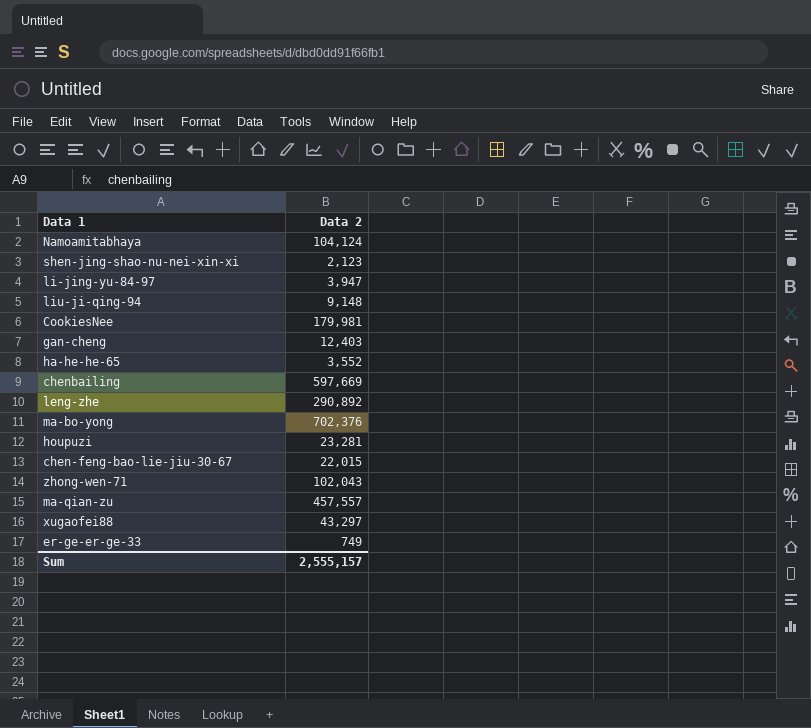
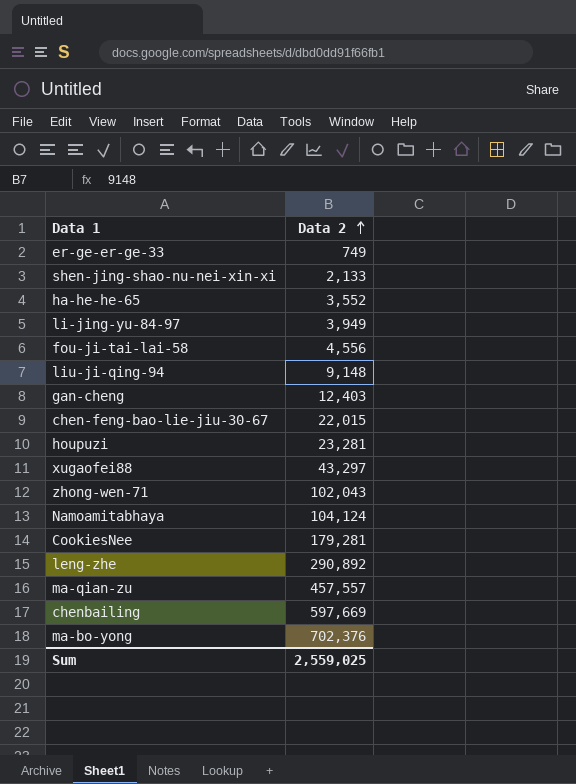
row order: none -> Data 2 ascending
shen-jing-shao-nu-nei-xin-xi | Data 2: 2,123 -> 2,133
li-jing-yu-84-97 | Data 2: 3,947 -> 3,949
row fou-ji-tai-lai-58: none -> 4,556
CookiesNee | Data 2: 179,981 -> 179,281
Sum | Data 2: 2,555,157 -> 2,559,025

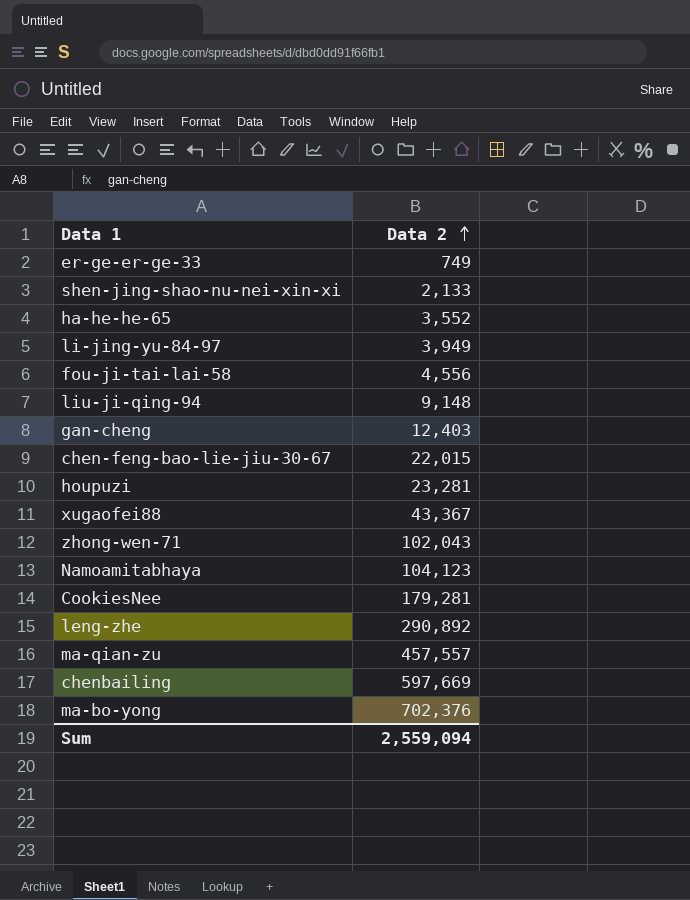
xugaofei88 | Data 2: 43,297 -> 43,367
Namoamitabhaya | Data 2: 104,124 -> 104,123
Sum | Data 2: 2,559,025 -> 2,559,094

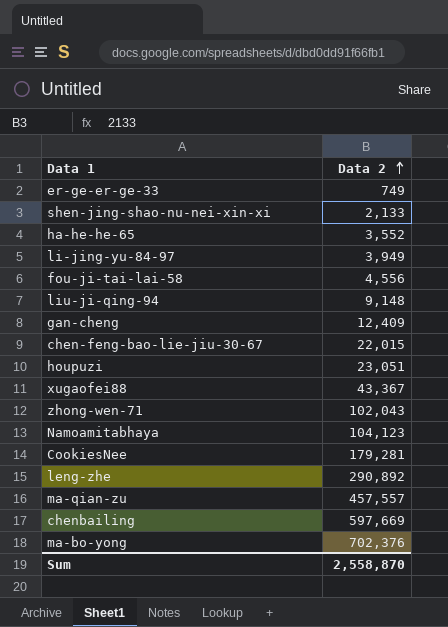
gan-cheng | Data 2: 12,403 -> 12,409
houpuzi | Data 2: 23,281 -> 23,051
Sum | Data 2: 2,559,094 -> 2,558,870

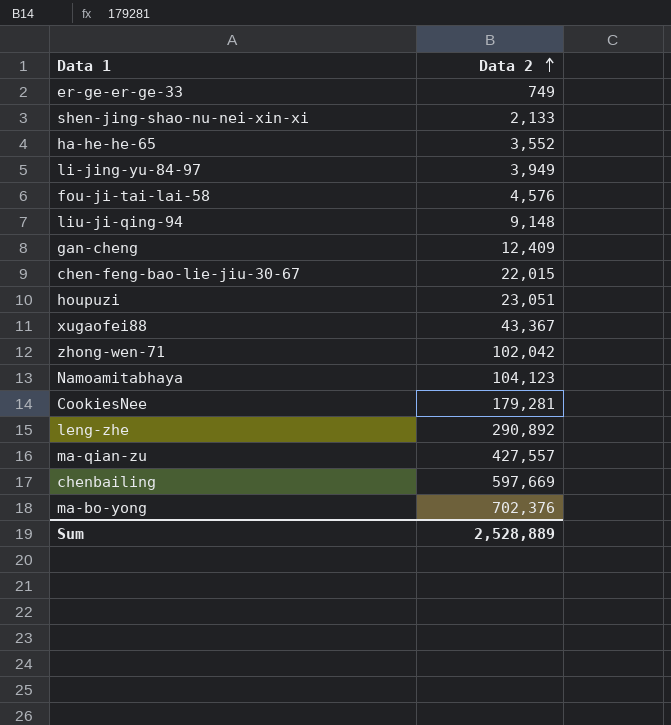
fou-ji-tai-lai-58 | Data 2: 4,556 -> 4,576
zhong-wen-71 | Data 2: 102,043 -> 102,042
ma-qian-zu | Data 2: 457,557 -> 427,557
Sum | Data 2: 2,558,870 -> 2,528,889

